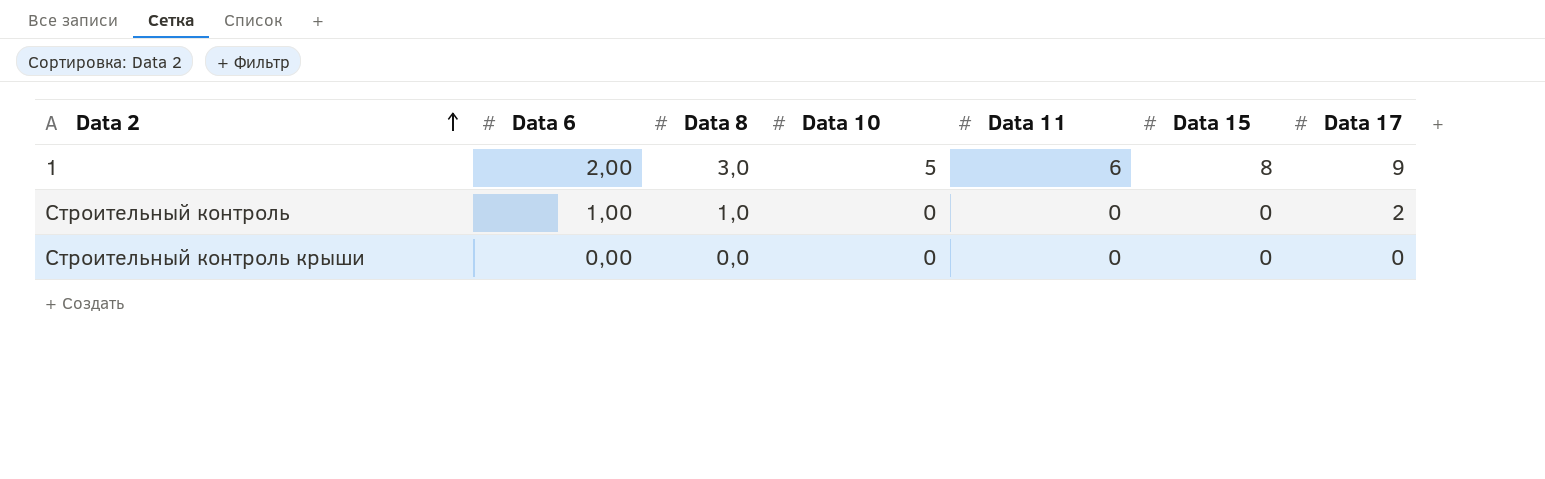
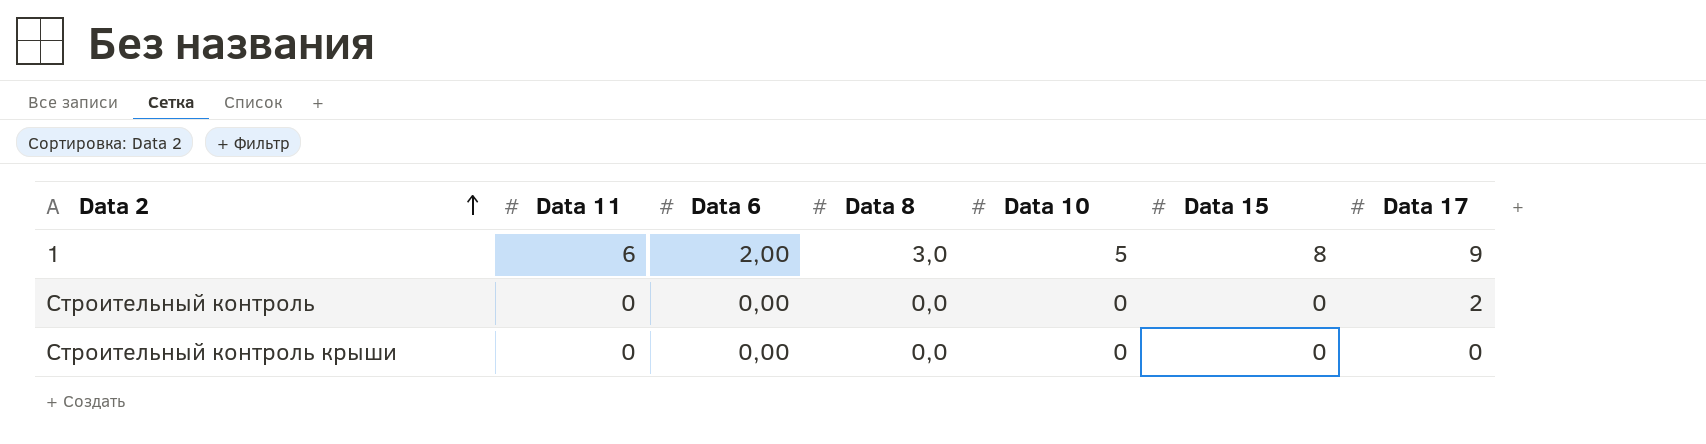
column Data 11 | position: 5 -> 2
Строительный контроль | Data 6: 1,00 -> 0,00
Строительный контроль | Data 8: 1,0 -> 0,0

